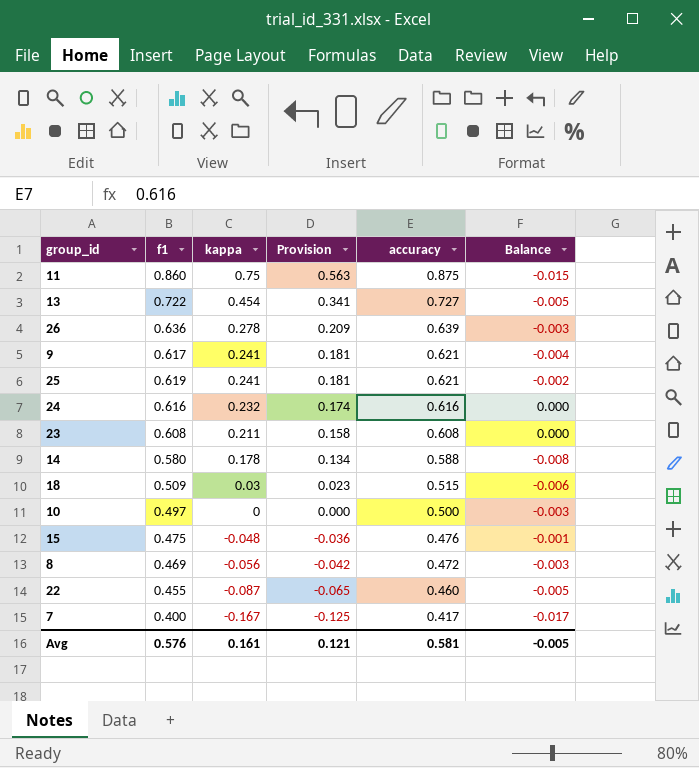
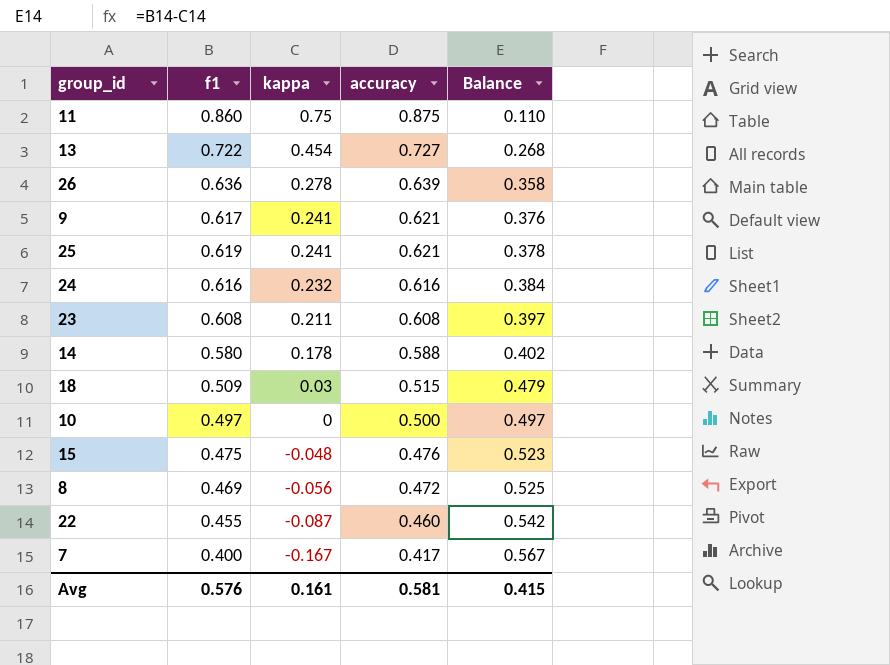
column Provision | formula: [kappa] * 0.75 -> none
column Balance | formula: [f1] - [accuracy] -> [f1] - [kappa]
Avg | Balance: -0.005 -> 0.415

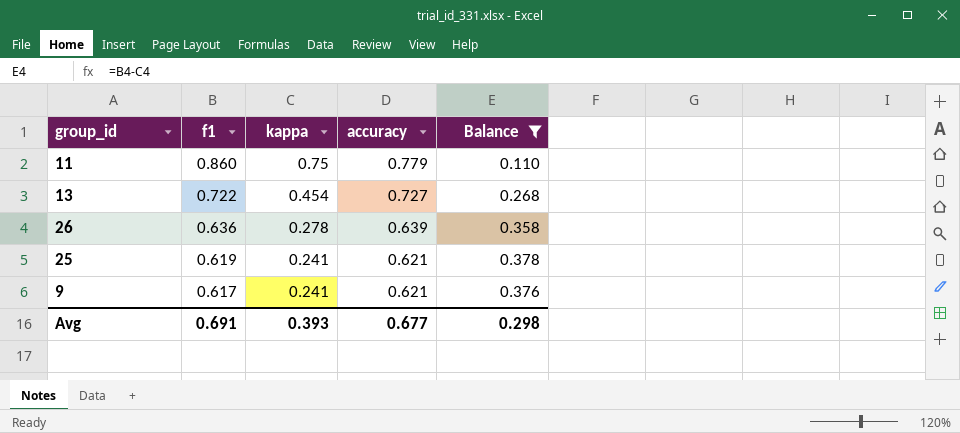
filter: none -> Balance <= 0.378
row order: kappa descending -> f1 descending
11 | accuracy: 0.875 -> 0.779
Avg | f1: 0.576 -> 0.691
Avg | kappa: 0.161 -> 0.393
Avg | accuracy: 0.581 -> 0.677
Avg | Balance: 0.415 -> 0.298

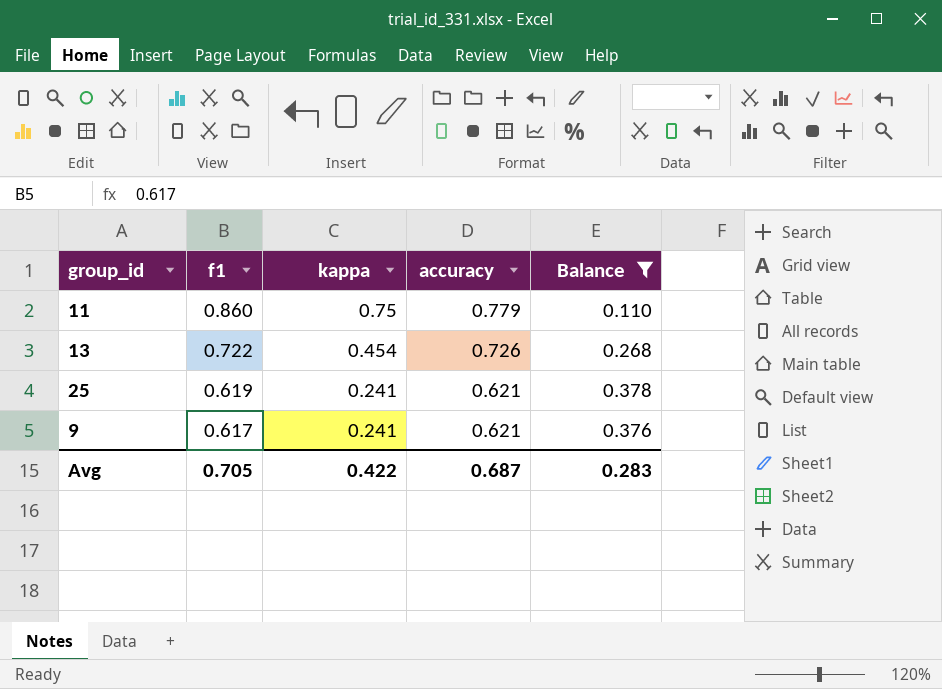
row 26: 0.636 | 0.278 | 0.639 | 0.358 -> none
13 | accuracy: 0.727 -> 0.726
Avg | f1: 0.691 -> 0.705
Avg | kappa: 0.393 -> 0.422
Avg | accuracy: 0.677 -> 0.687
Avg | Balance: 0.298 -> 0.283

